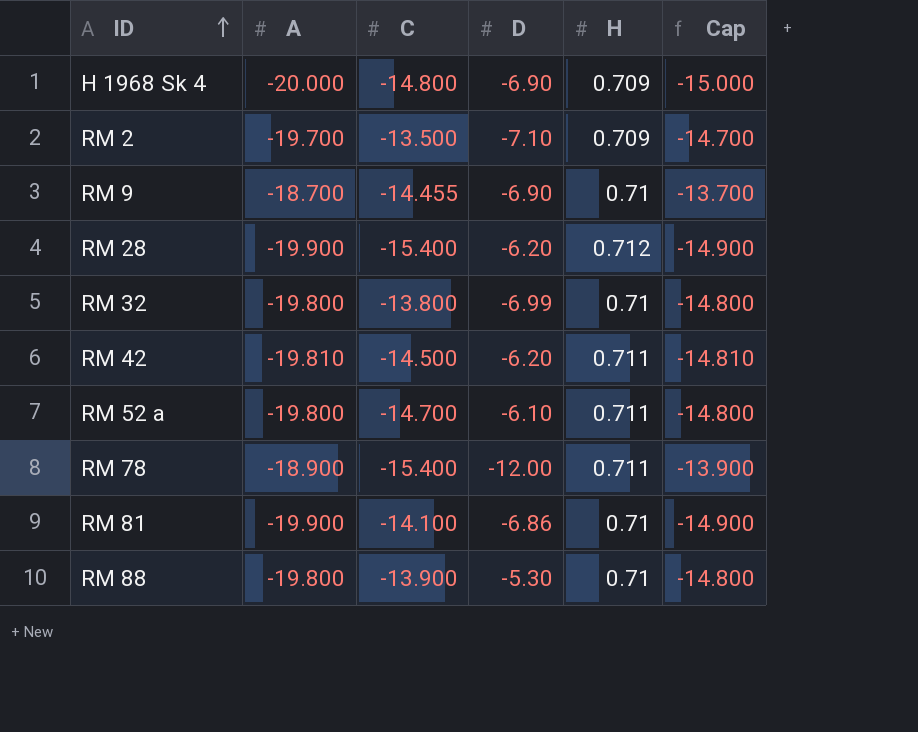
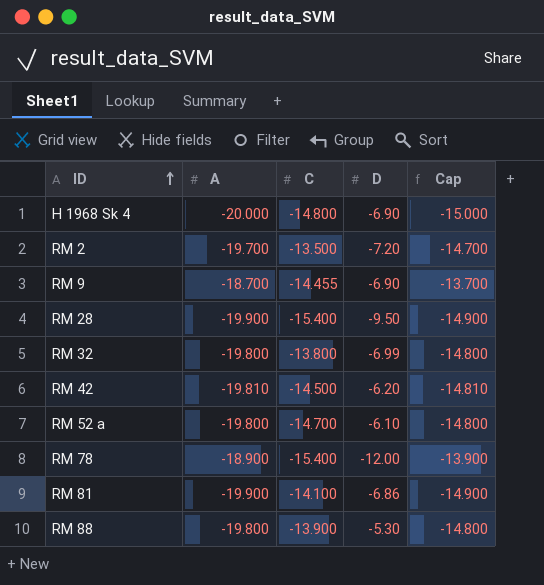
column H | position: 5 -> none
RM 2 | D: -7.10 -> -7.20
RM 28 | D: -6.20 -> -9.50

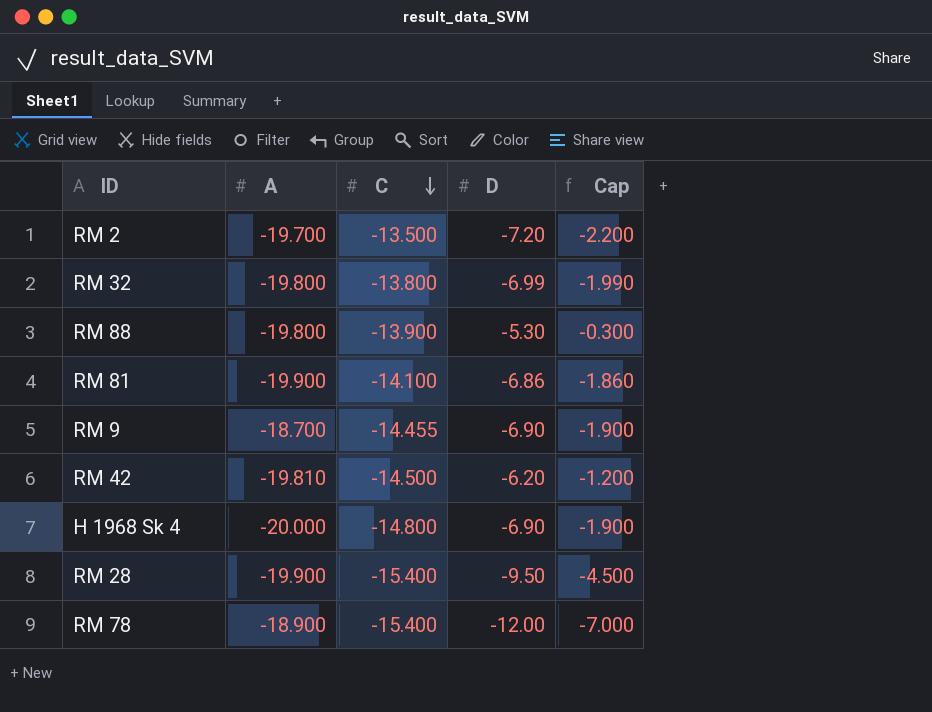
row order: ID ascending -> C descending
column Cap | formula: [A] + 5 -> [D] + 5
row RM 52 a: -19.800 | -14.700 | -6.10 | -14.800 -> none

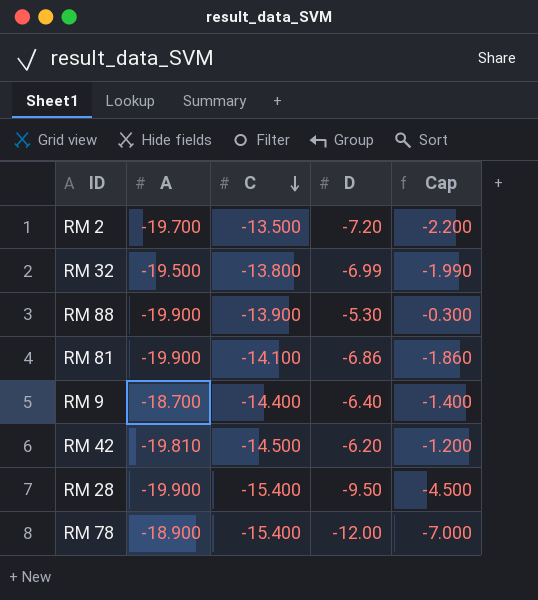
row H 1968 Sk 4: -20.000 | -14.800 | -6.90 | -1.900 -> none
RM 32 | A: -19.800 -> -19.500
RM 88 | A: -19.800 -> -19.900
RM 9 | C: -14.455 -> -14.400
RM 9 | D: -6.90 -> -6.40
RM 9 | Cap: -1.900 -> -1.400

